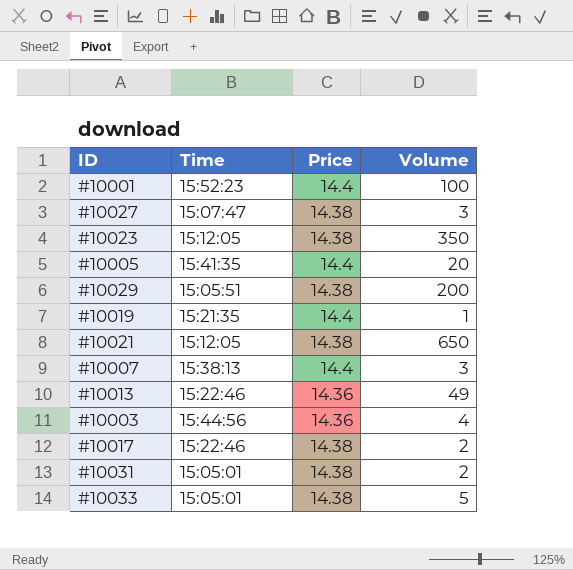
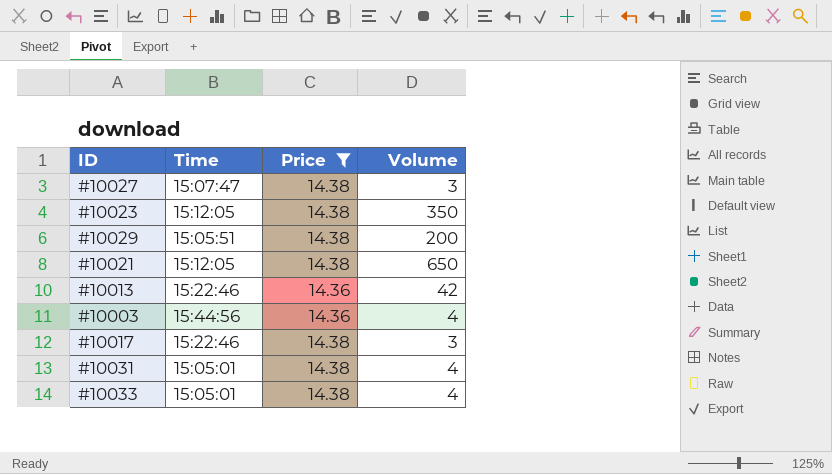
filter: none -> Price != 14.4
#10013 | Volume: 49 -> 42
#10017 | Volume: 2 -> 3
#10031 | Volume: 2 -> 4
#10033 | Volume: 5 -> 4

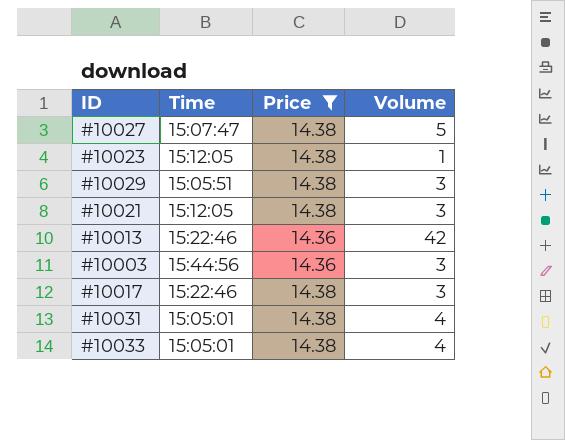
#10027 | Volume: 3 -> 5
#10023 | Volume: 350 -> 1
#10029 | Volume: 200 -> 3
#10021 | Volume: 650 -> 3
#10003 | Volume: 4 -> 3

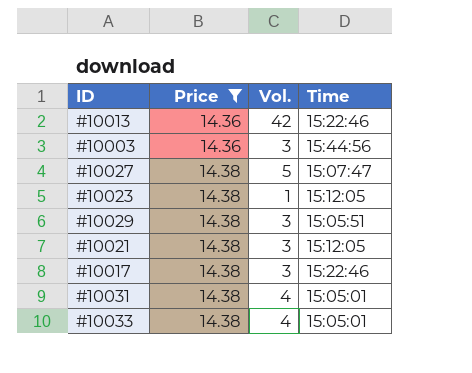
row order: none -> Price ascending
column name: Volume -> Vol.
column Time | position: 2 -> 4

